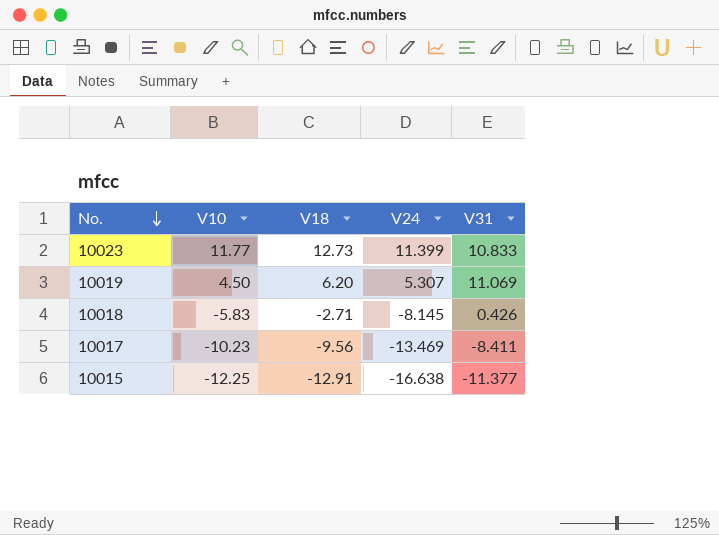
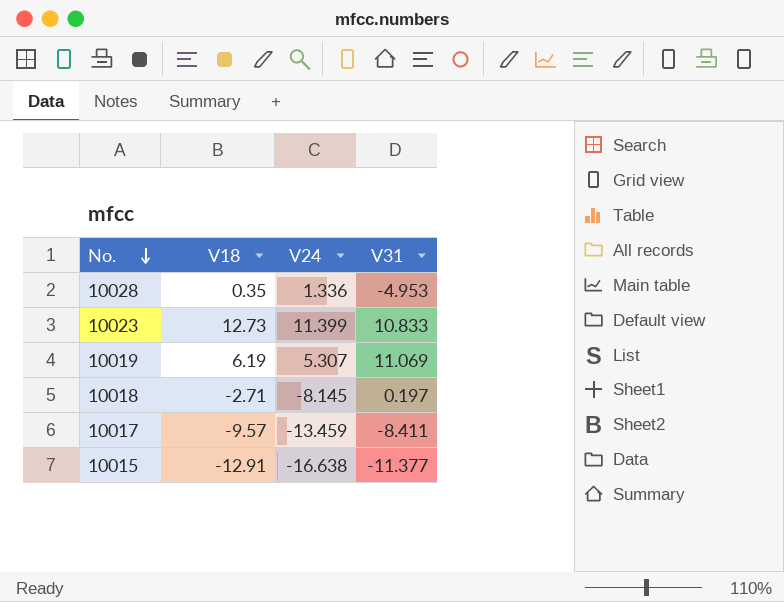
column V10 | position: 2 -> none
row 10028: none -> 0.35 | 1.336 | -4.953
10019 | V18: 6.20 -> 6.19
10018 | V31: 0.426 -> 0.197
10017 | V18: -9.56 -> -9.57
10017 | V24: -13.469 -> -13.459

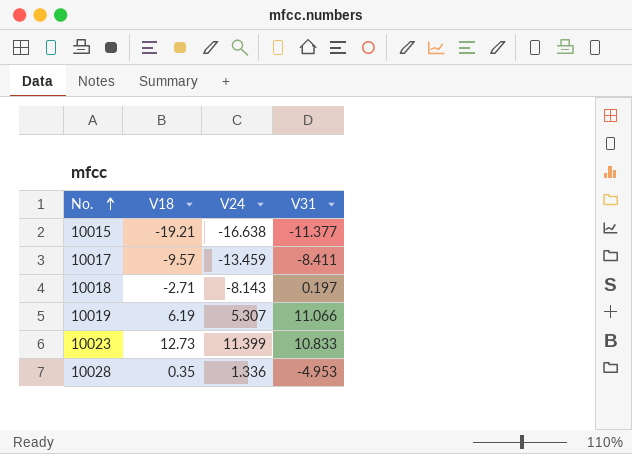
row order: No. descending -> No. ascending
10015 | V18: -12.91 -> -19.21
10018 | V24: -8.145 -> -8.143
10019 | V31: 11.069 -> 11.066

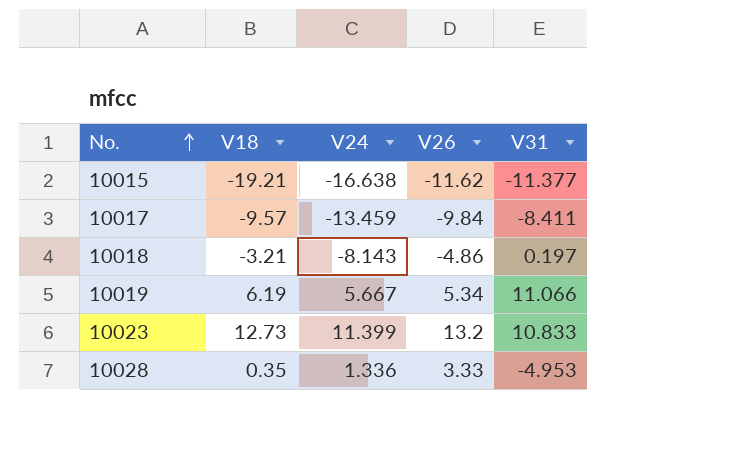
column V26 | position: none -> 4
10018 | V18: -2.71 -> -3.21
10019 | V24: 5.307 -> 5.667

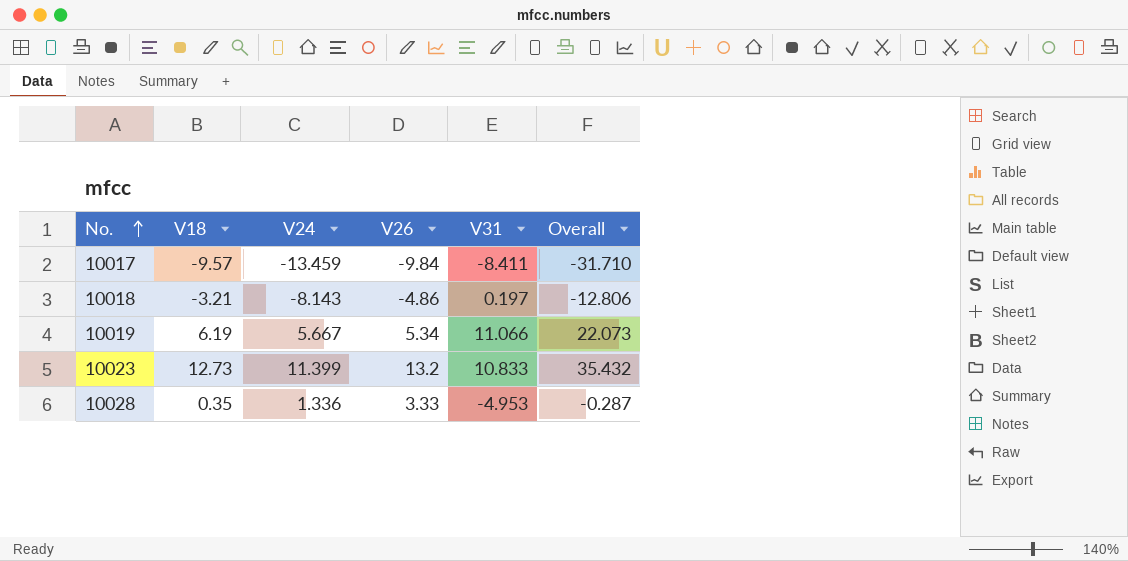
column Overall | formula: none -> [V24] + [V26] + [V31]
row 10015: -19.21 | -16.638 | -11.62 | -11.377 -> none

